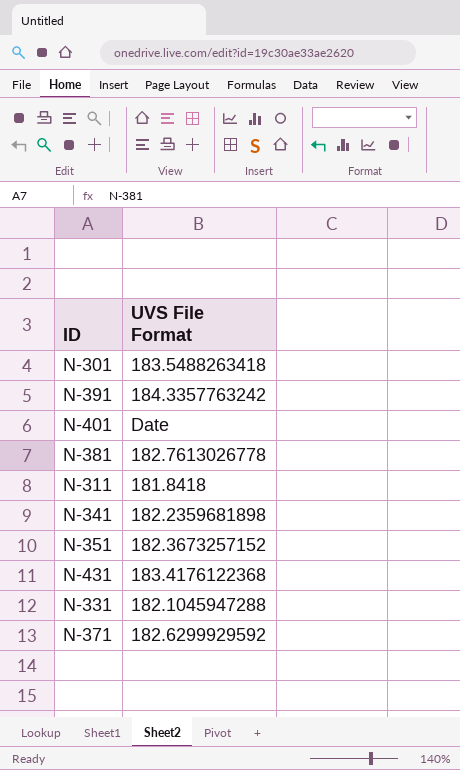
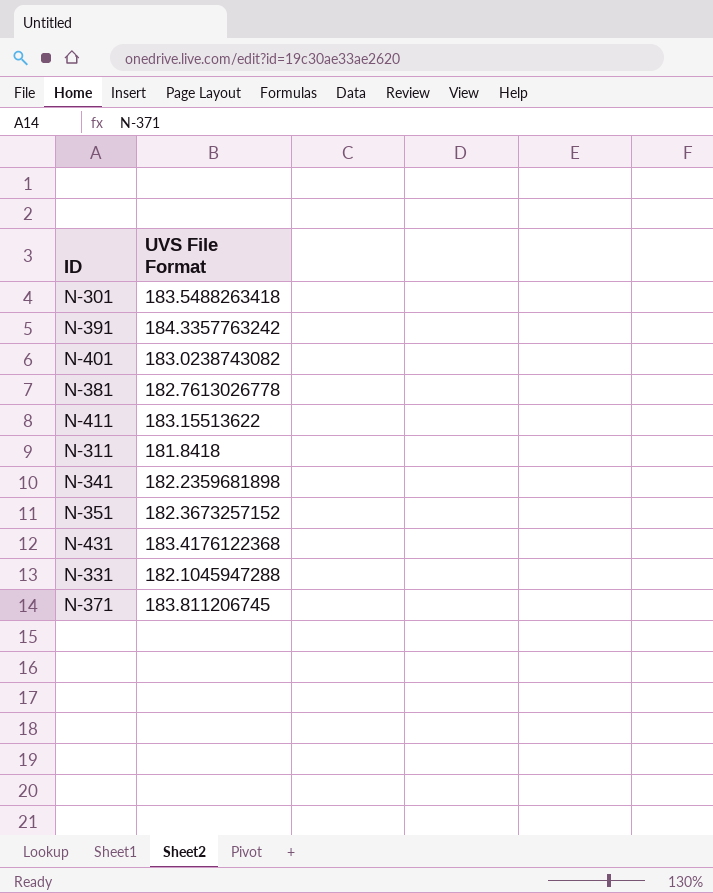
N-401 | UVS File Format: Date -> 183.0238743082
row N-411: none -> 183.15513622
N-371 | UVS File Format: 182.6299929592 -> 183.811206745

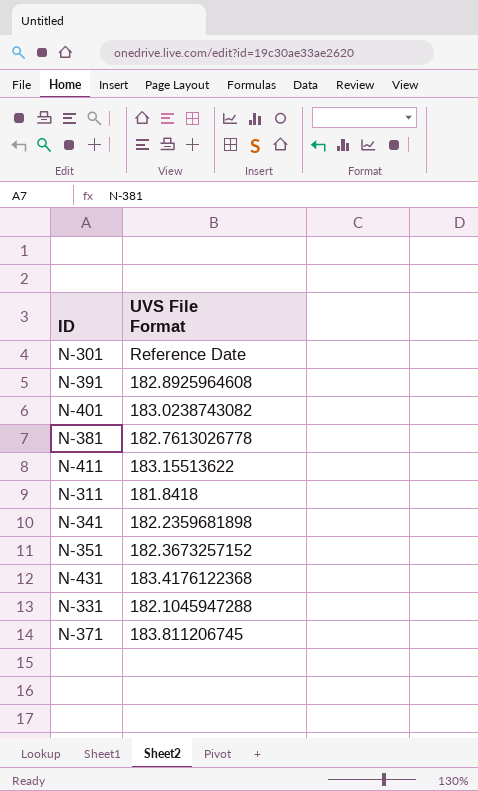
N-301 | UVS File Format: 183.5488263418 -> Reference Date
N-391 | UVS File Format: 184.3357763242 -> 182.8925964608

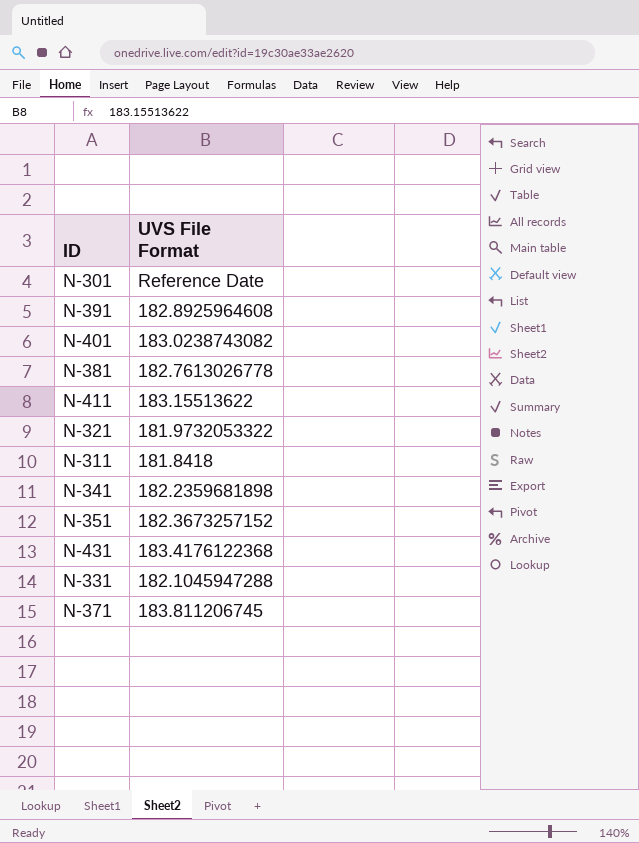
row N-321: none -> 181.9732053322

